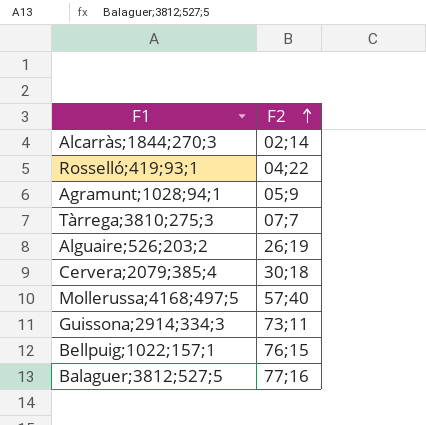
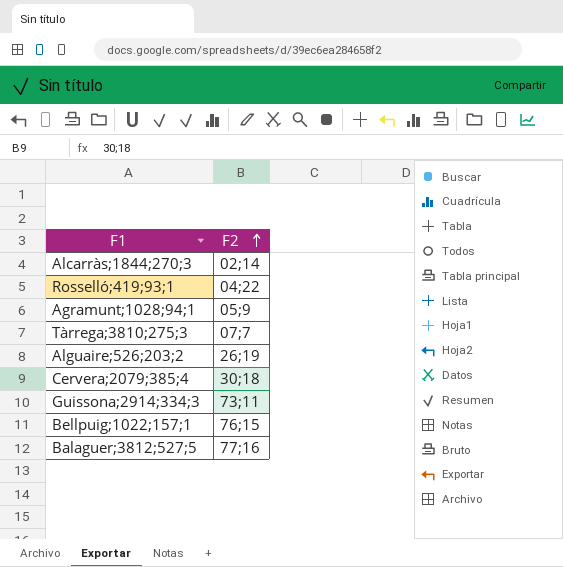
row Mollerussa;4168;497;5: 57;40 -> none

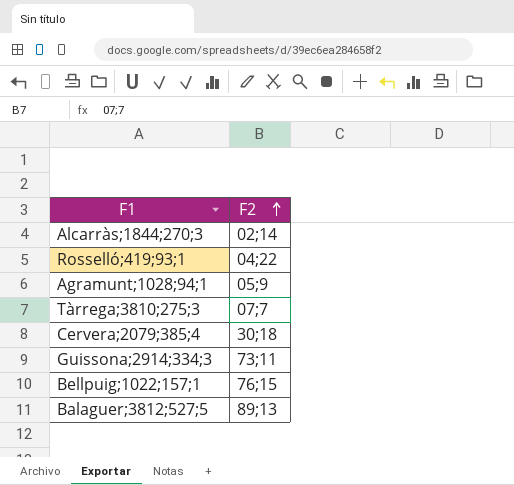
row Alguaire;526;203;2: 26;19 -> none
Balaguer;3812;527;5 | F2: 77;16 -> 89;13

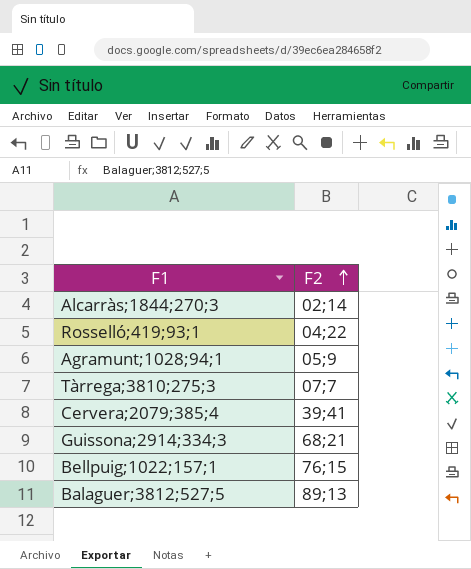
Cervera;2079;385;4 | F2: 30;18 -> 39;41
Guissona;2914;334;3 | F2: 73;11 -> 68;21

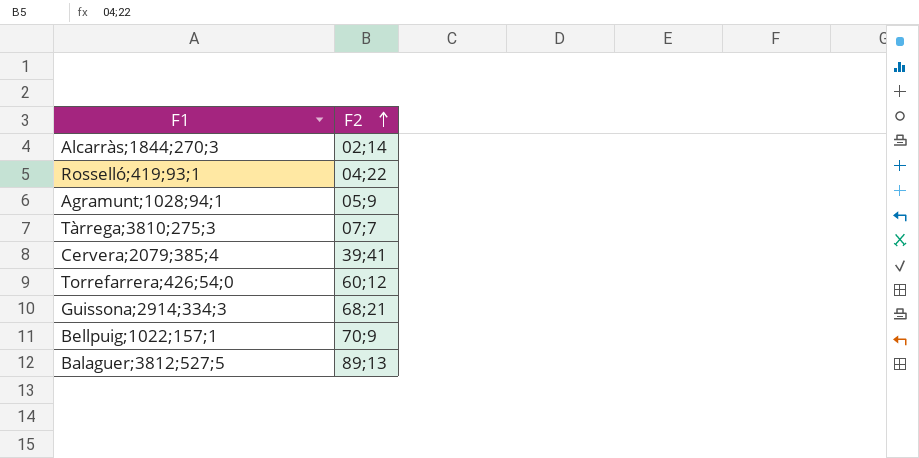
row Torrefarrera;426;54;0: none -> 60;12
Bellpuig;1022;157;1 | F2: 76;15 -> 70;9

